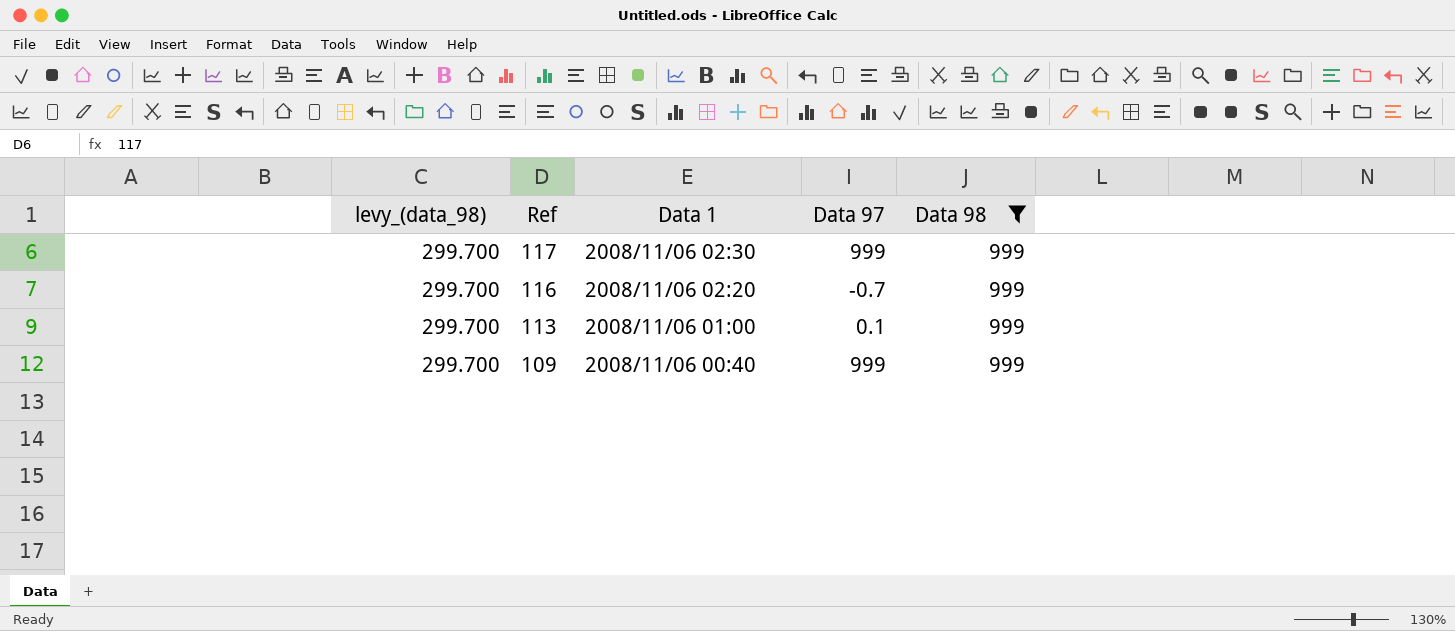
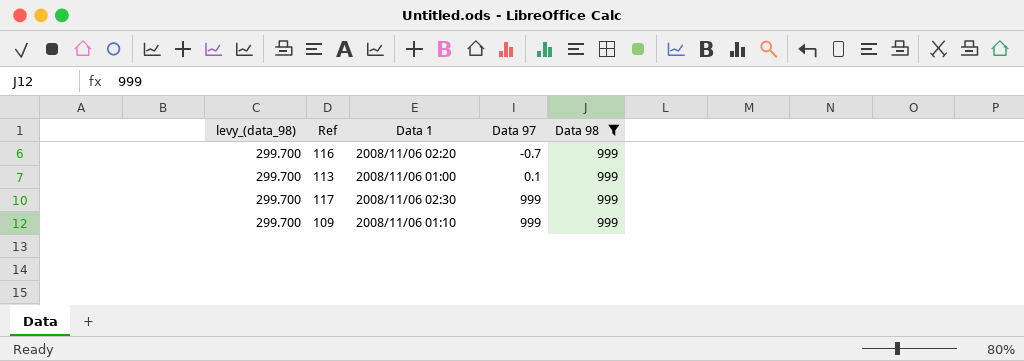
row order: Ref descending -> Data 97 ascending
109 | Data 1: 2008/11/06 00:40 -> 2008/11/06 01:10

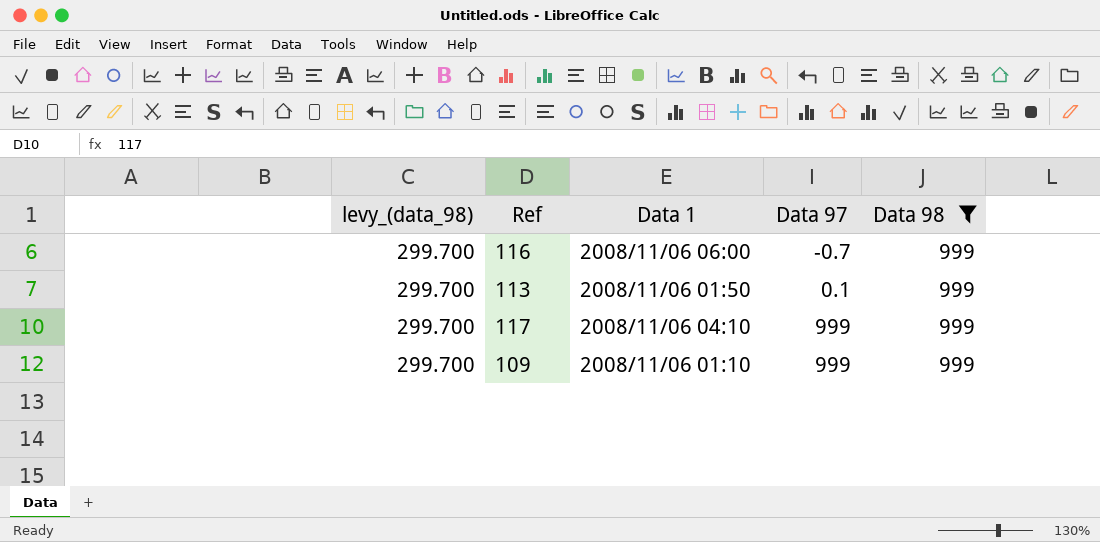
116 | Data 1: 2008/11/06 02:20 -> 2008/11/06 06:00
113 | Data 1: 2008/11/06 01:00 -> 2008/11/06 01:50
117 | Data 1: 2008/11/06 02:30 -> 2008/11/06 04:10

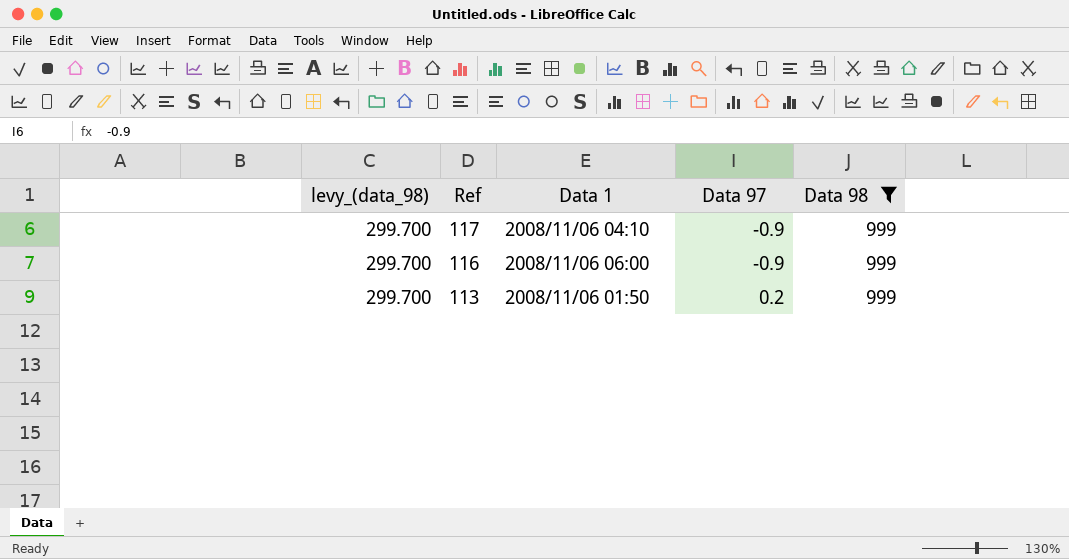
row order: Data 97 ascending -> Ref descending
row 109: 299.700 | 2008/11/06 01:10 | 999 | 999 -> none
117 | Data 97: 999 -> -0.9
116 | Data 97: -0.7 -> -0.9
113 | Data 97: 0.1 -> 0.2

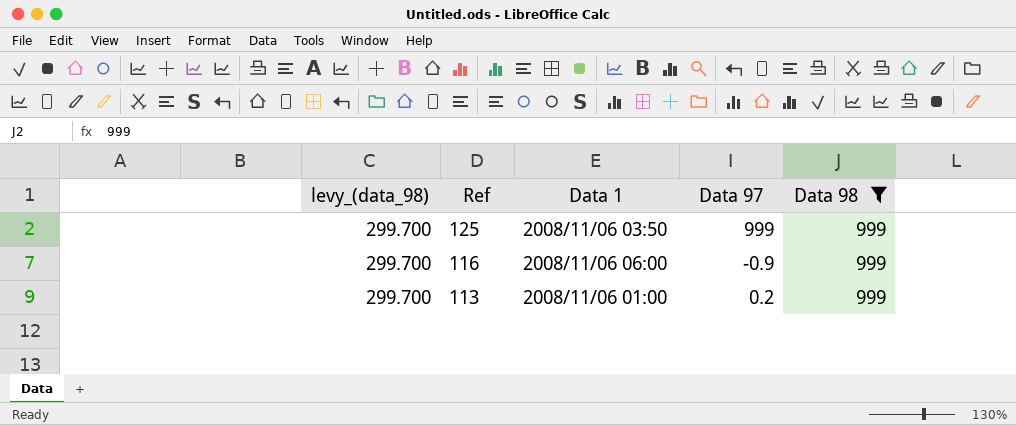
row 117: 299.700 | 2008/11/06 04:10 | -0.9 | 999 -> none
row 125: none -> 299.700 | 2008/11/06 03:50 | 999 | 999
113 | Data 1: 2008/11/06 01:50 -> 2008/11/06 01:00

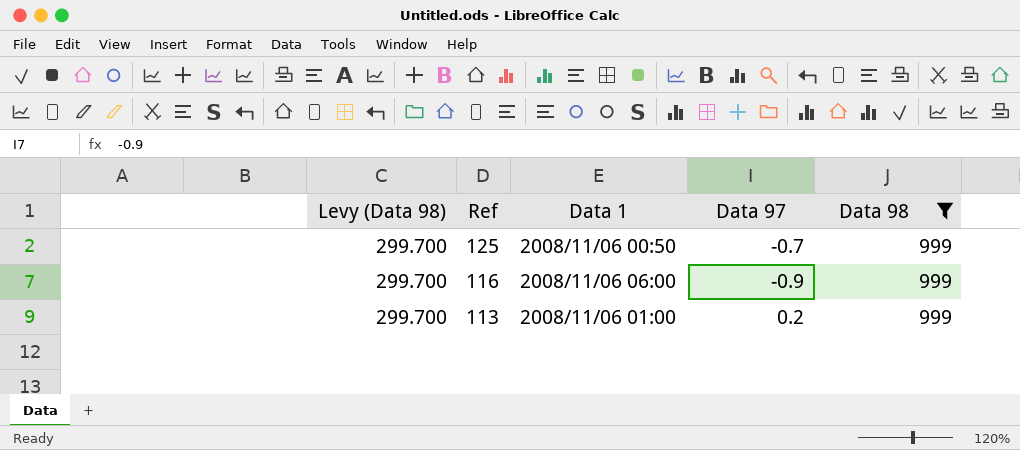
column name: levy_(data_98) -> Levy (Data 98)
125 | Data 1: 2008/11/06 03:50 -> 2008/11/06 00:50
125 | Data 97: 999 -> -0.7

